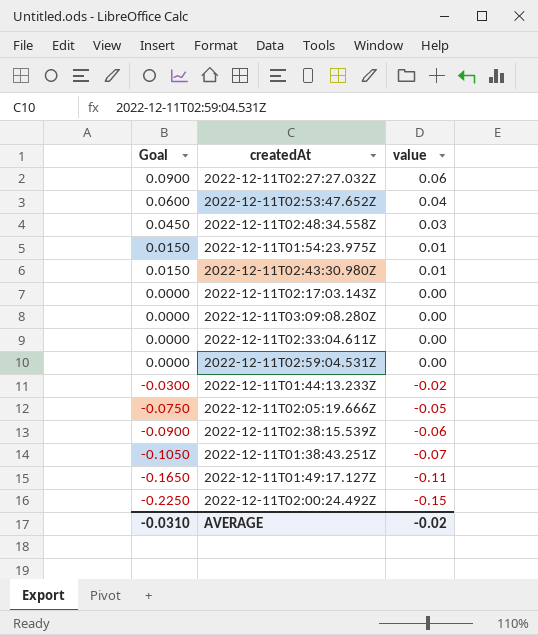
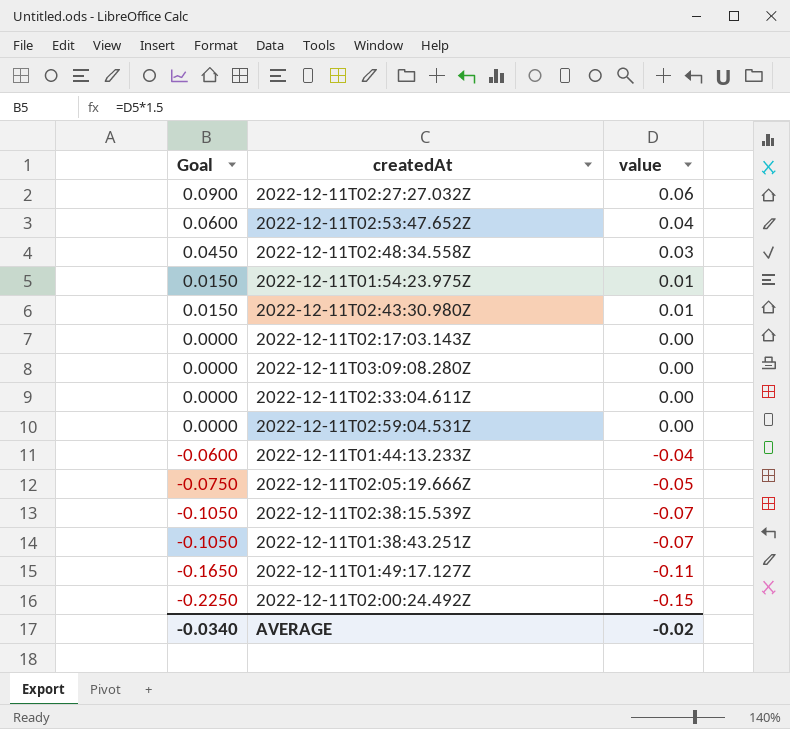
2022-12-11T01:44:13.233Z | Goal: -0.0300 -> -0.0600
2022-12-11T01:44:13.233Z | value: -0.02 -> -0.04
2022-12-11T02:38:15.539Z | Goal: -0.0900 -> -0.1050
2022-12-11T02:38:15.539Z | value: -0.06 -> -0.07
AVERAGE | Goal: -0.0310 -> -0.0340

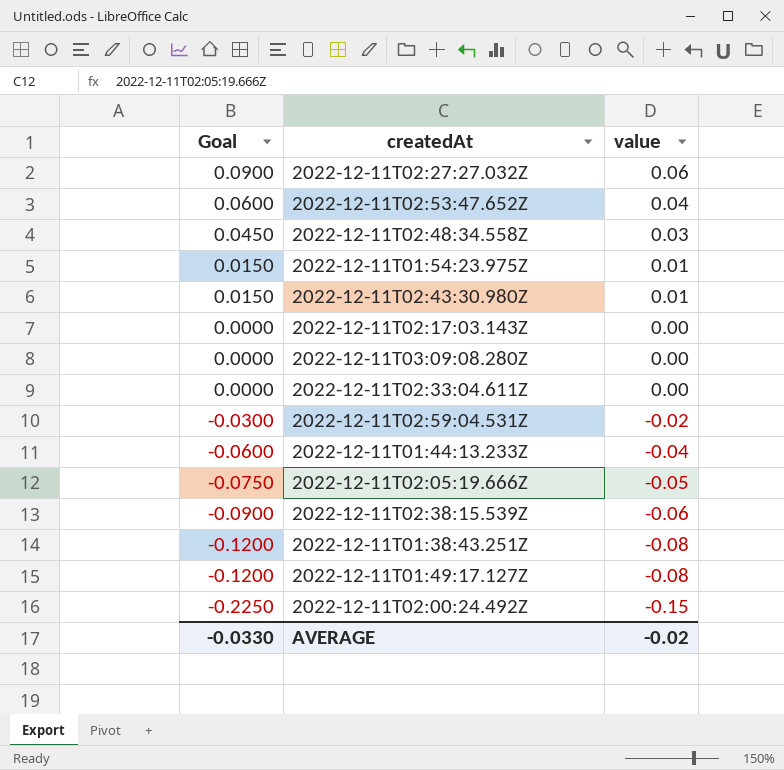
2022-12-11T02:59:04.531Z | Goal: 0.0000 -> -0.0300
2022-12-11T02:59:04.531Z | value: 0.00 -> -0.02
2022-12-11T02:38:15.539Z | Goal: -0.1050 -> -0.0900
2022-12-11T02:38:15.539Z | value: -0.07 -> -0.06
2022-12-11T01:38:43.251Z | Goal: -0.1050 -> -0.1200
2022-12-11T01:38:43.251Z | value: -0.07 -> -0.08
2022-12-11T01:49:17.127Z | Goal: -0.1650 -> -0.1200
2022-12-11T01:49:17.127Z | value: -0.11 -> -0.08
AVERAGE | Goal: -0.0340 -> -0.0330

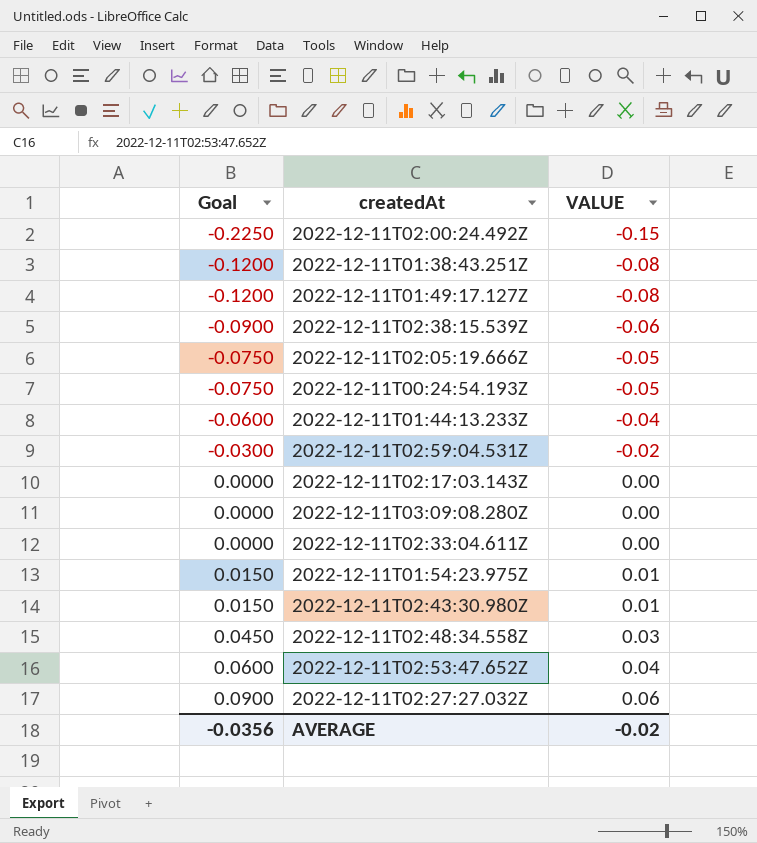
row order: Goal descending -> Goal ascending
column name: value -> VALUE
row 2022-12-11T00:24:54.193Z: none -> -0.0750 | -0.05
AVERAGE | Goal: -0.0330 -> -0.0356

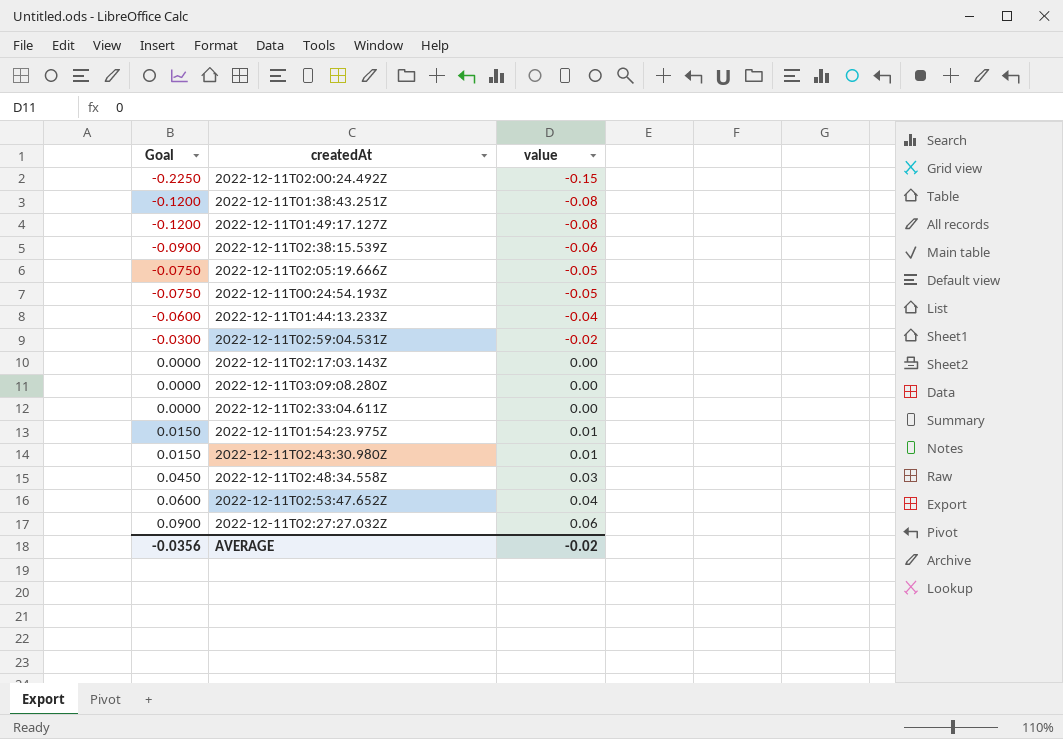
column name: VALUE -> value

